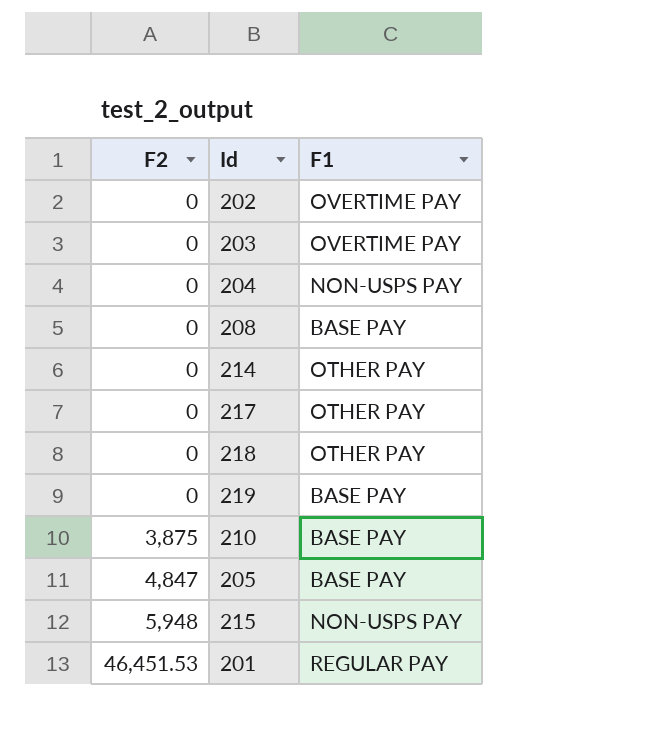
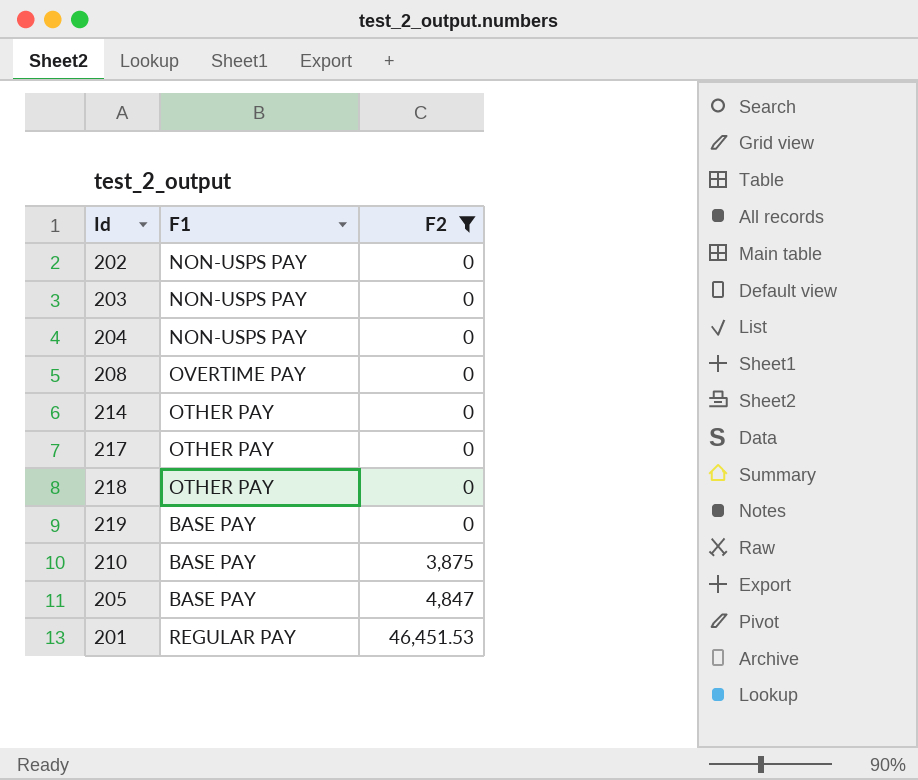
filter: none -> F2 != 5,948
column F2 | position: 1 -> 3
202 | F1: OVERTIME PAY -> NON-USPS PAY
203 | F1: OVERTIME PAY -> NON-USPS PAY
208 | F1: BASE PAY -> OVERTIME PAY

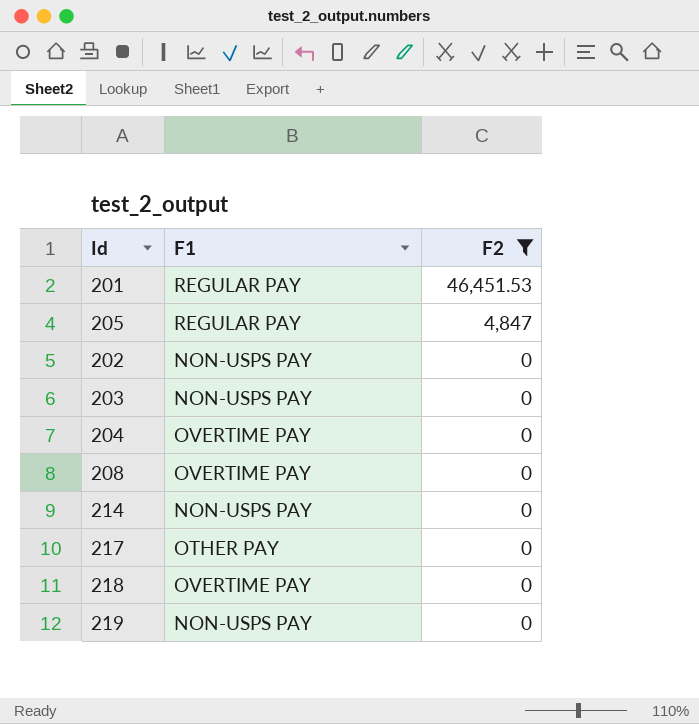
row order: F2 ascending -> F2 descending
row 210: BASE PAY | 3,875 -> none
205 | F1: BASE PAY -> REGULAR PAY
204 | F1: NON-USPS PAY -> OVERTIME PAY
214 | F1: OTHER PAY -> NON-USPS PAY
218 | F1: OTHER PAY -> OVERTIME PAY
219 | F1: BASE PAY -> NON-USPS PAY

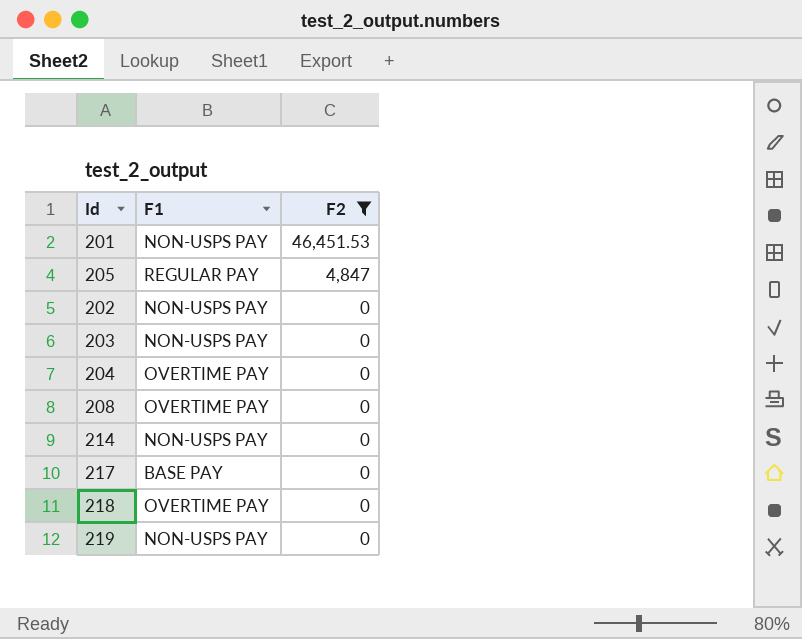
201 | F1: REGULAR PAY -> NON-USPS PAY
217 | F1: OTHER PAY -> BASE PAY

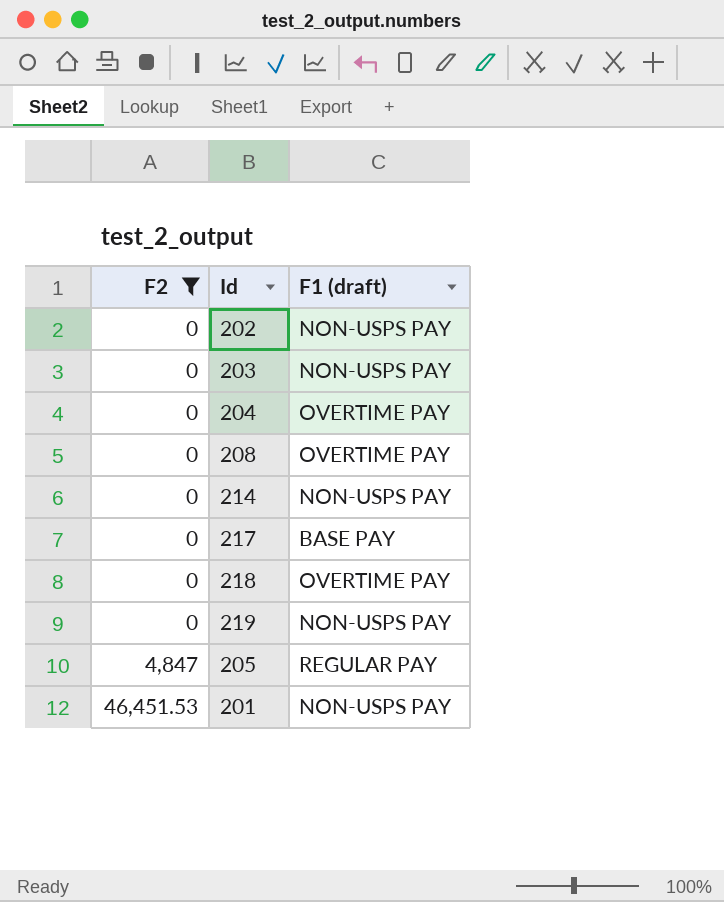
row order: F2 descending -> F2 ascending
column F2 | position: 3 -> 1
column name: F1 -> F1 (draft)

